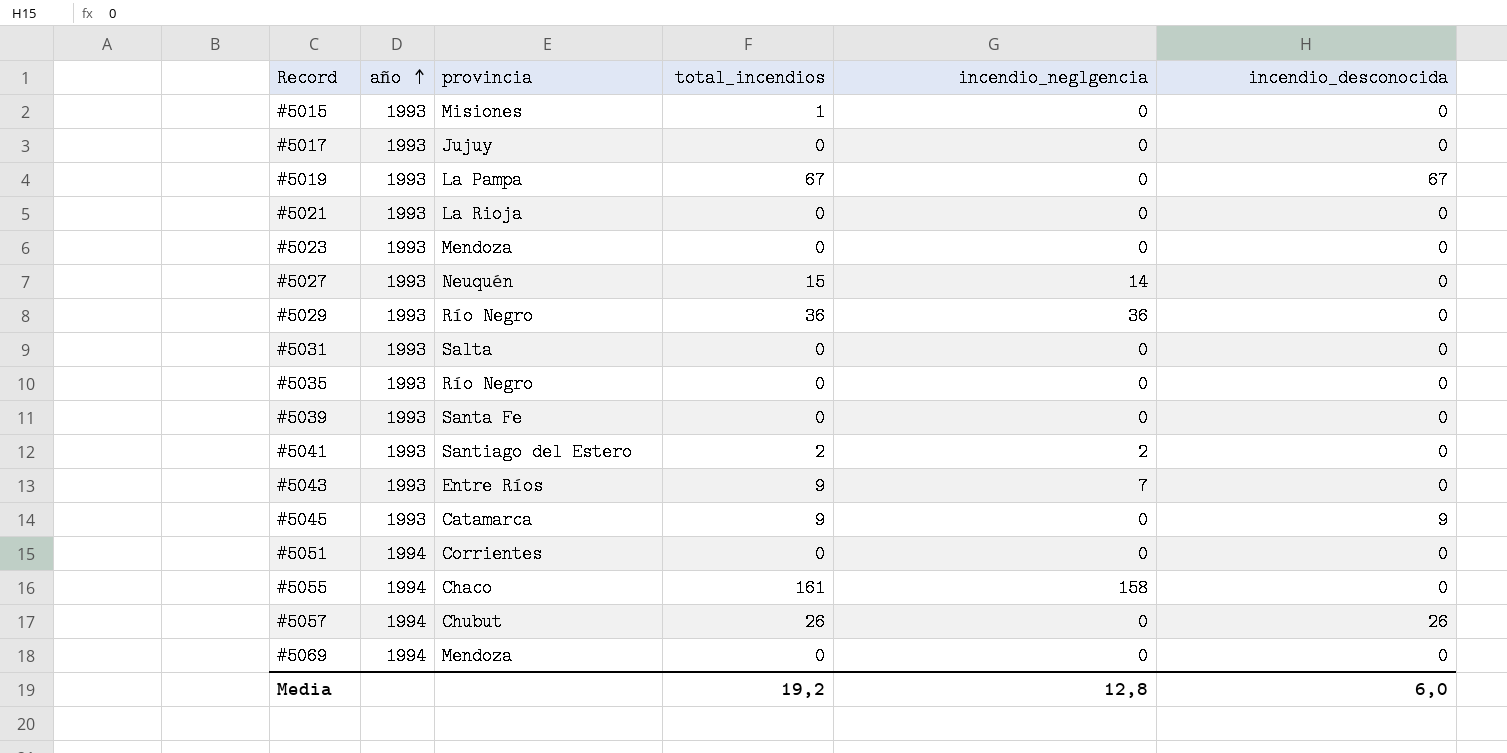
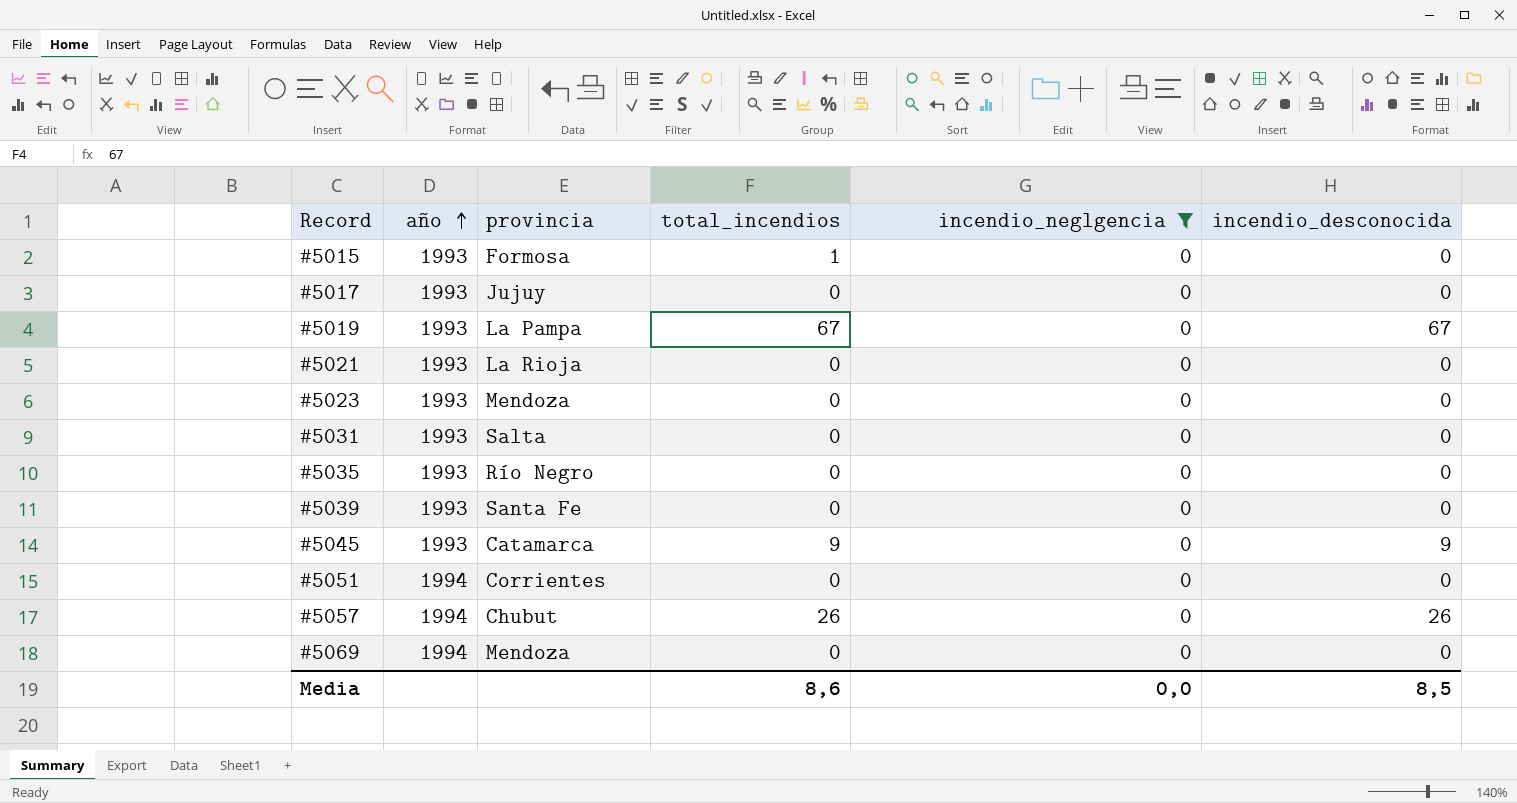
filter: none -> incendio_neglgencia = 0
#5015 | provincia: Misiones -> Formosa
Media | total_incendios: 19,2 -> 8,6
Media | incendio_neglgencia: 12,8 -> 0,0
Media | incendio_desconocida: 6,0 -> 8,5

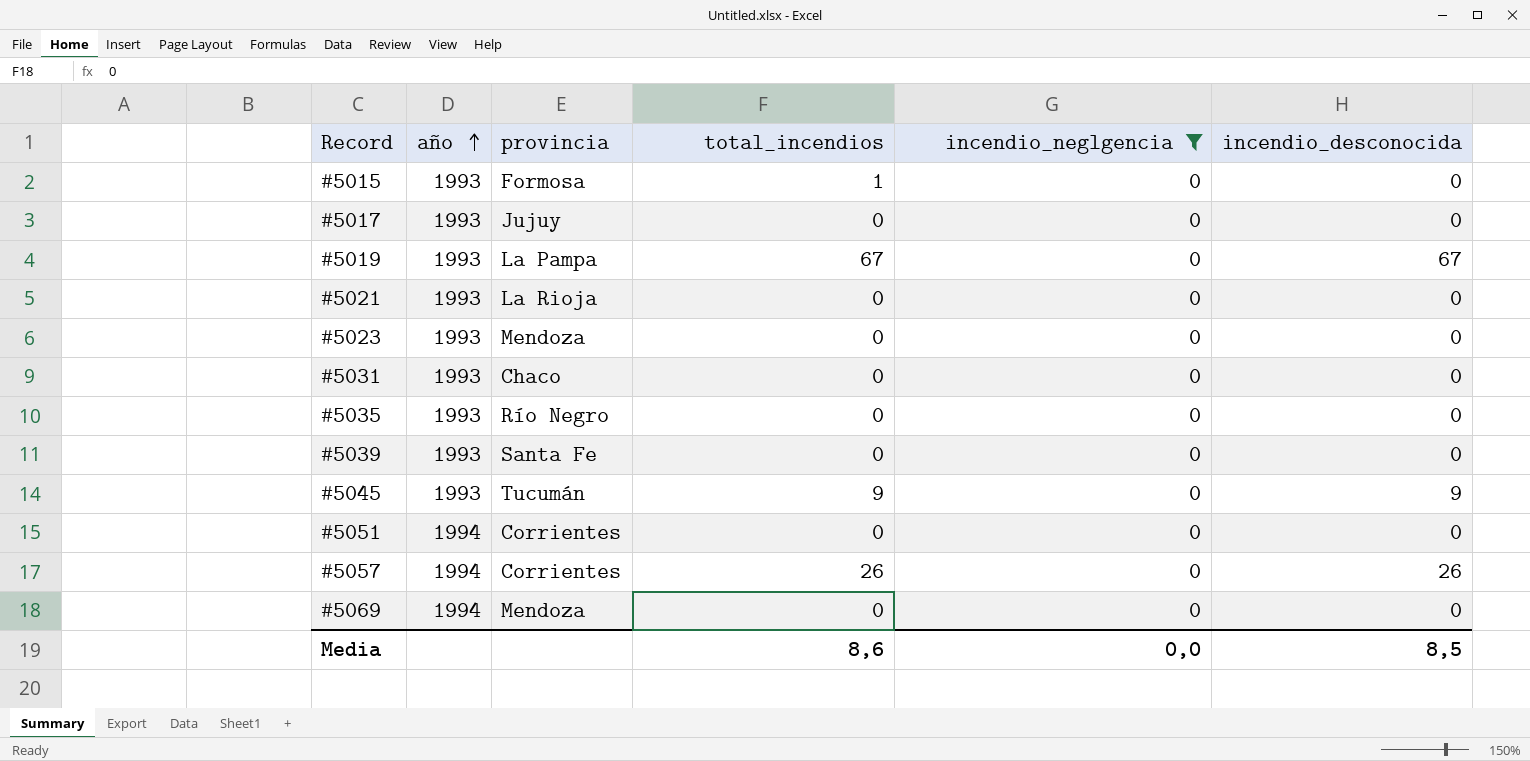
#5031 | provincia: Salta -> Chaco
#5045 | provincia: Catamarca -> Tucumán
#5057 | provincia: Chubut -> Corrientes

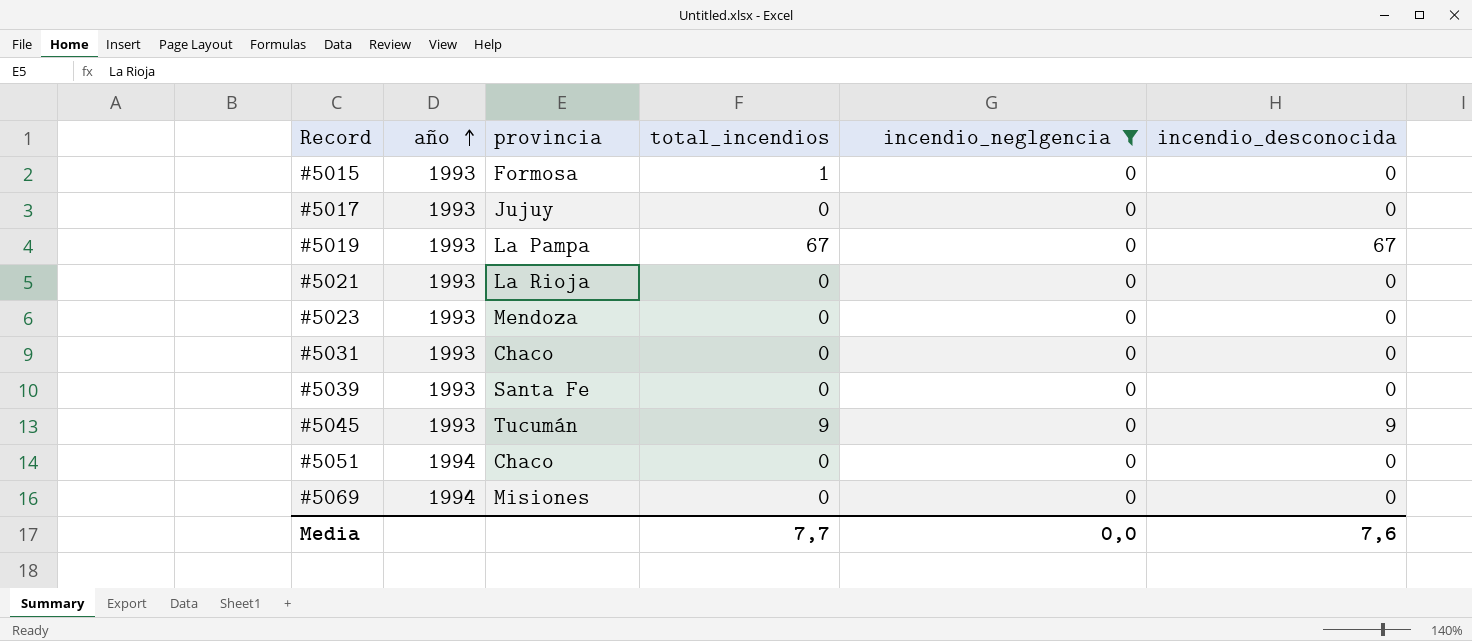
row #5035: 1993 | Río Negro | 0 | 0 | 0 -> none
row #5057: 1994 | Corrientes | 26 | 0 | 26 -> none
#5051 | provincia: Corrientes -> Chaco
#5069 | provincia: Mendoza -> Misiones
Media | total_incendios: 8,6 -> 7,7
Media | incendio_desconocida: 8,5 -> 7,6

